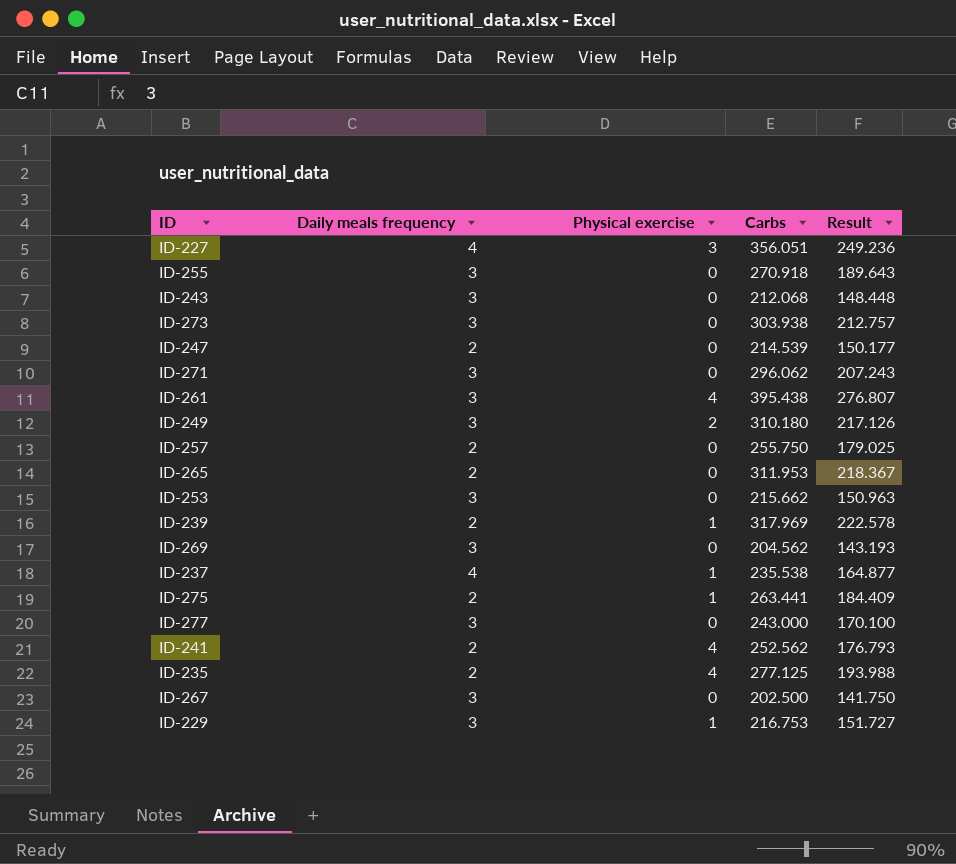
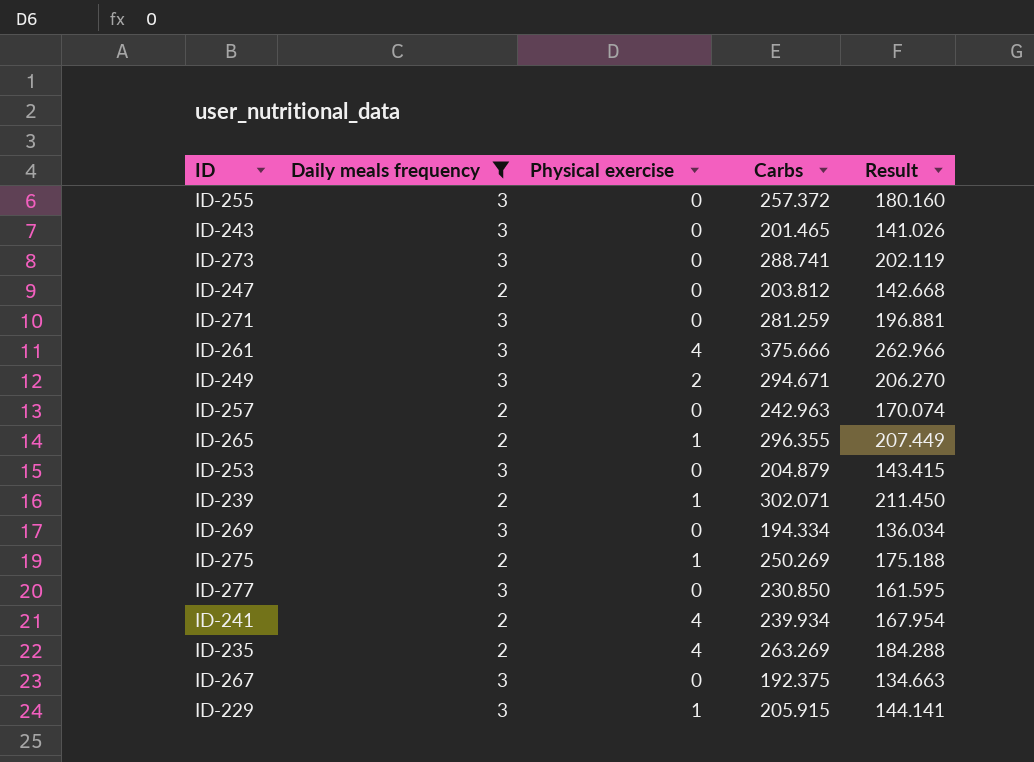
filter: none -> Daily meals frequency != 4
ID-255 | Carbs: 270.918 -> 257.372
ID-255 | Result: 189.643 -> 180.160
ID-243 | Carbs: 212.068 -> 201.465
ID-243 | Result: 148.448 -> 141.026
ID-273 | Carbs: 303.938 -> 288.741
ID-273 | Result: 212.757 -> 202.119
ID-247 | Carbs: 214.539 -> 203.812
ID-247 | Result: 150.177 -> 142.668
ID-271 | Carbs: 296.062 -> 281.259
ID-271 | Result: 207.243 -> 196.881
ID-261 | Carbs: 395.438 -> 375.666
ID-261 | Result: 276.807 -> 262.966
ID-249 | Carbs: 310.180 -> 294.671
ID-249 | Result: 217.126 -> 206.270
ID-257 | Carbs: 255.750 -> 242.963
ID-257 | Result: 179.025 -> 170.074
ID-265 | Physical exercise: 0 -> 1
ID-265 | Carbs: 311.953 -> 296.355
ID-265 | Result: 218.367 -> 207.449
ID-253 | Carbs: 215.662 -> 204.879
ID-253 | Result: 150.963 -> 143.415
ID-239 | Carbs: 317.969 -> 302.071
ID-239 | Result: 222.578 -> 211.450
ID-269 | Carbs: 204.562 -> 194.334
ID-269 | Result: 143.193 -> 136.034
ID-275 | Carbs: 263.441 -> 250.269
ID-275 | Result: 184.409 -> 175.188
ID-277 | Carbs: 243.000 -> 230.850
ID-277 | Result: 170.100 -> 161.595
ID-241 | Carbs: 252.562 -> 239.934
ID-241 | Result: 176.793 -> 167.954
ID-235 | Carbs: 277.125 -> 263.269
ID-235 | Result: 193.988 -> 184.288
ID-267 | Carbs: 202.500 -> 192.375
ID-267 | Result: 141.750 -> 134.663
ID-229 | Carbs: 216.753 -> 205.915
ID-229 | Result: 151.727 -> 144.141

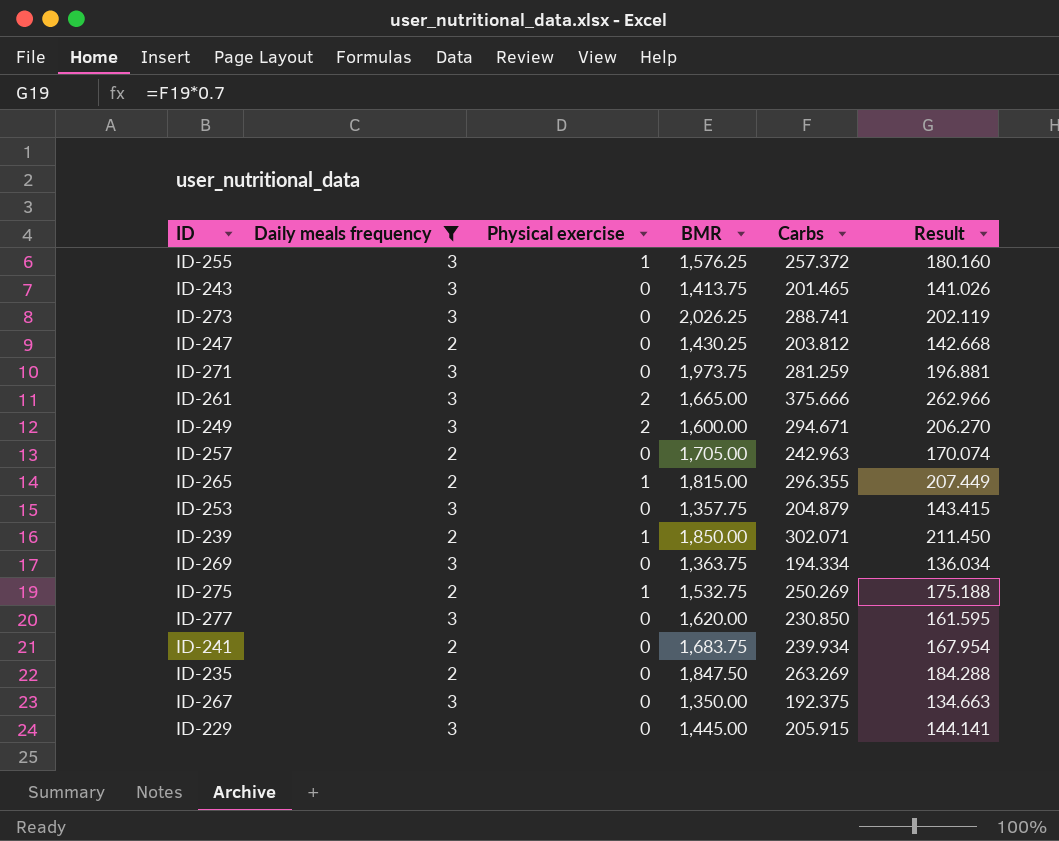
column BMR | position: none -> 4
ID-255 | Physical exercise: 0 -> 1
ID-261 | Physical exercise: 4 -> 2
ID-241 | Physical exercise: 4 -> 0
ID-235 | Physical exercise: 4 -> 0
ID-229 | Physical exercise: 1 -> 0

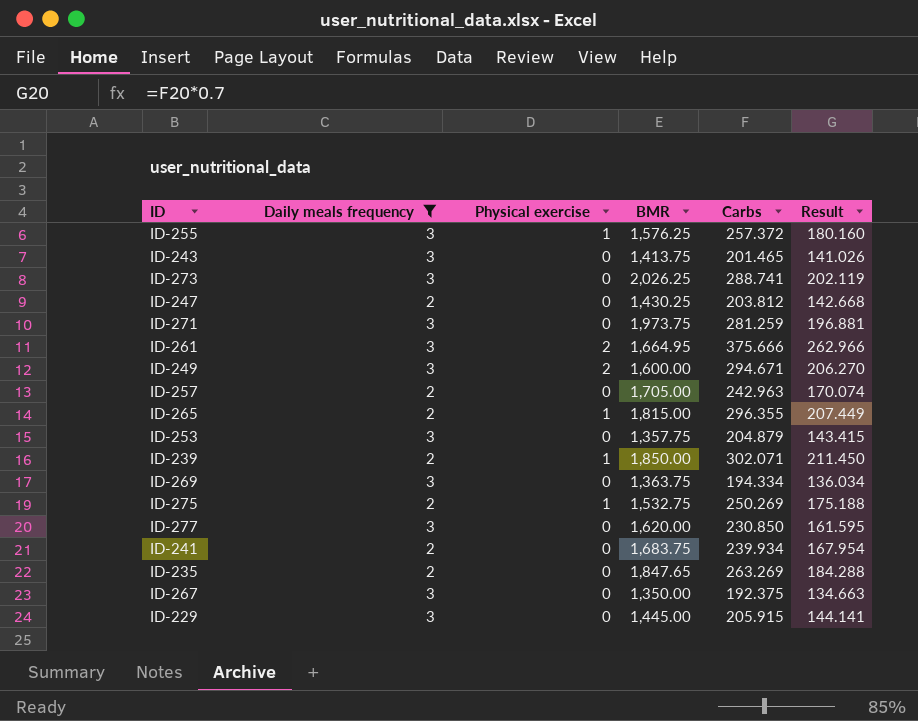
ID-261 | BMR: 1,665.00 -> 1,664.95
ID-235 | BMR: 1,847.50 -> 1,847.65

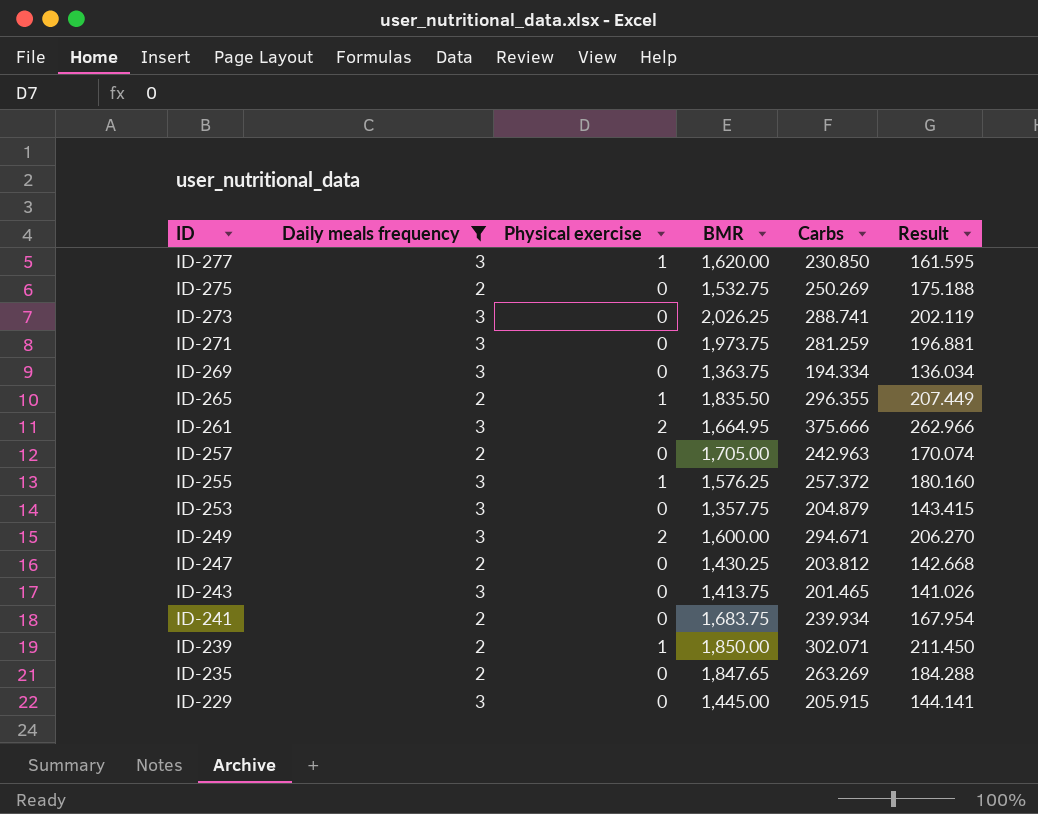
row order: none -> ID descending
row ID-267: 3 | 0 | 1,350.00 | 192.375 | 134.663 -> none
ID-277 | Physical exercise: 0 -> 1
ID-275 | Physical exercise: 1 -> 0
ID-265 | BMR: 1,815.00 -> 1,835.50

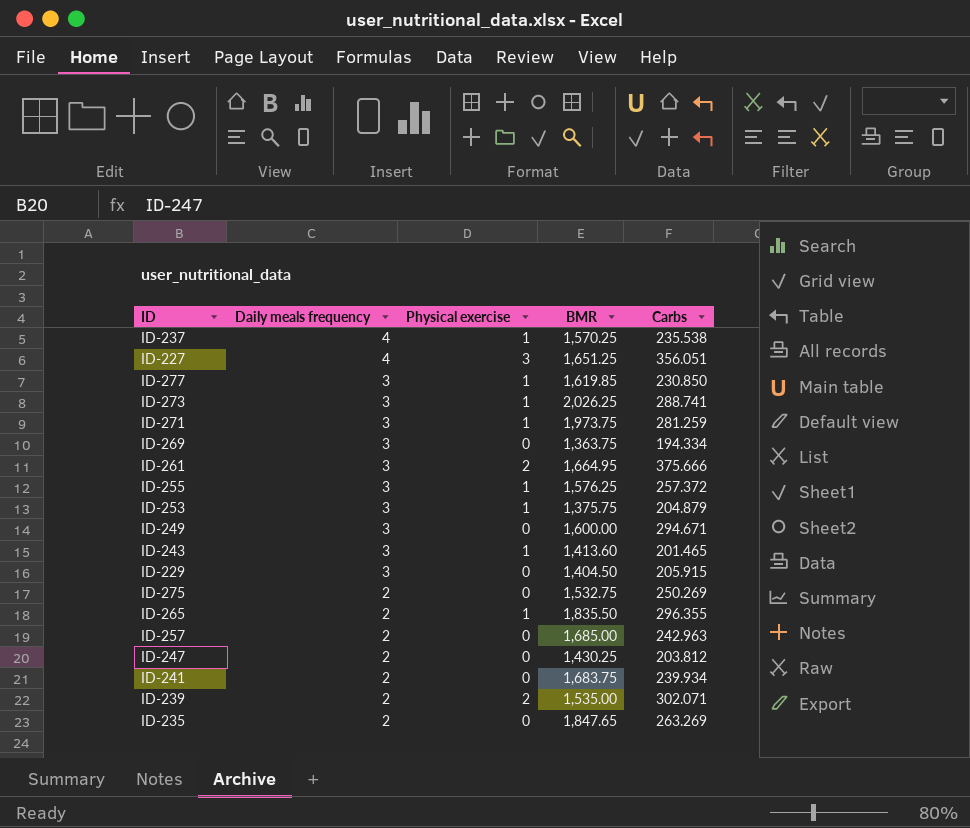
filter: Daily meals frequency != 4 -> none
row order: ID descending -> Daily meals frequency descending
column Result | formula: [Carbs] * 0.7 -> none
ID-277 | BMR: 1,620.00 -> 1,619.85
ID-273 | Physical exercise: 0 -> 1
ID-271 | Physical exercise: 0 -> 1
ID-253 | Physical exercise: 0 -> 1
ID-253 | BMR: 1,357.75 -> 1,375.75
ID-249 | Physical exercise: 2 -> 0
ID-243 | Physical exercise: 0 -> 1
ID-243 | BMR: 1,413.75 -> 1,413.60
ID-229 | BMR: 1,445.00 -> 1,404.50
ID-257 | BMR: 1,705.00 -> 1,685.00
ID-239 | Physical exercise: 1 -> 2
ID-239 | BMR: 1,850.00 -> 1,535.00

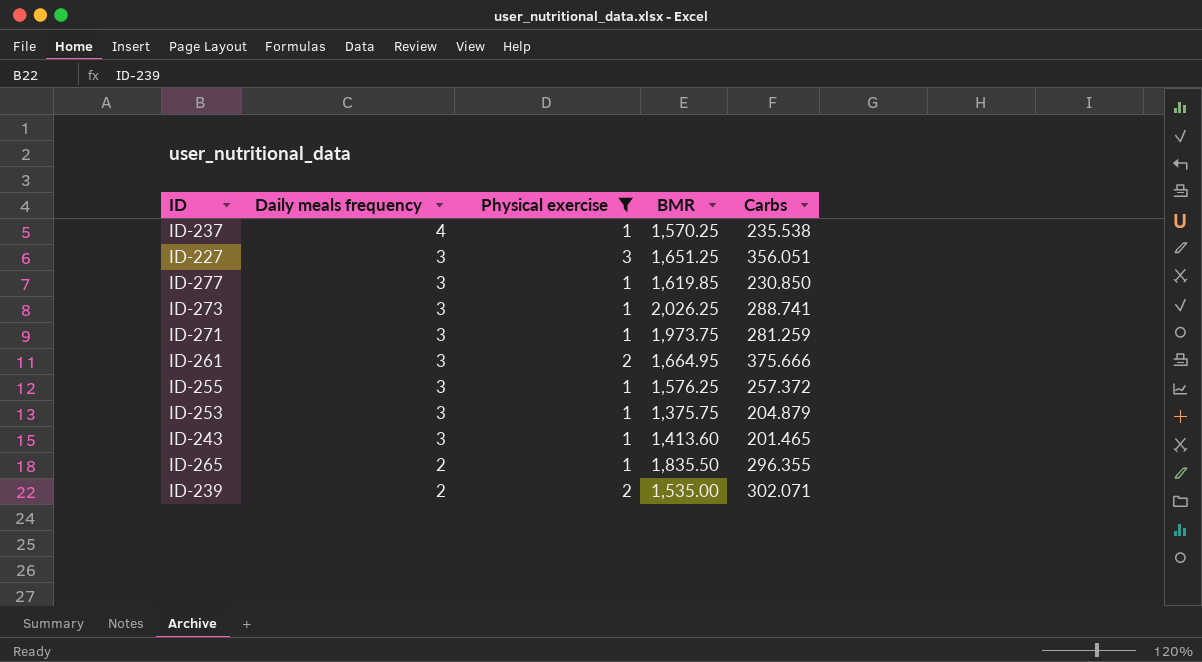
filter: none -> Physical exercise != 0
ID-227 | Daily meals frequency: 4 -> 3

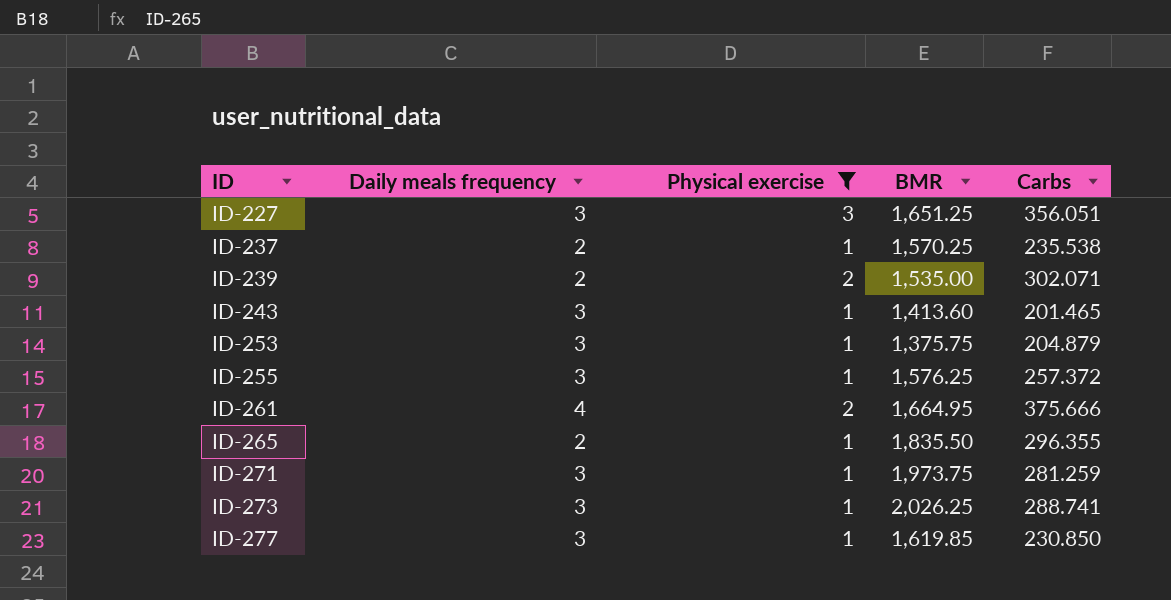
row order: Daily meals frequency descending -> ID ascending
ID-237 | Daily meals frequency: 4 -> 2
ID-261 | Daily meals frequency: 3 -> 4

